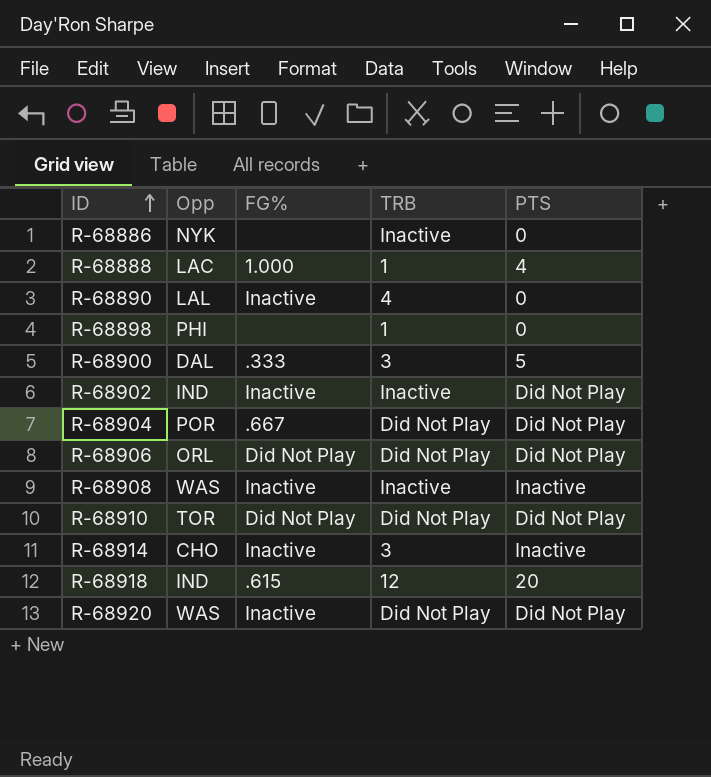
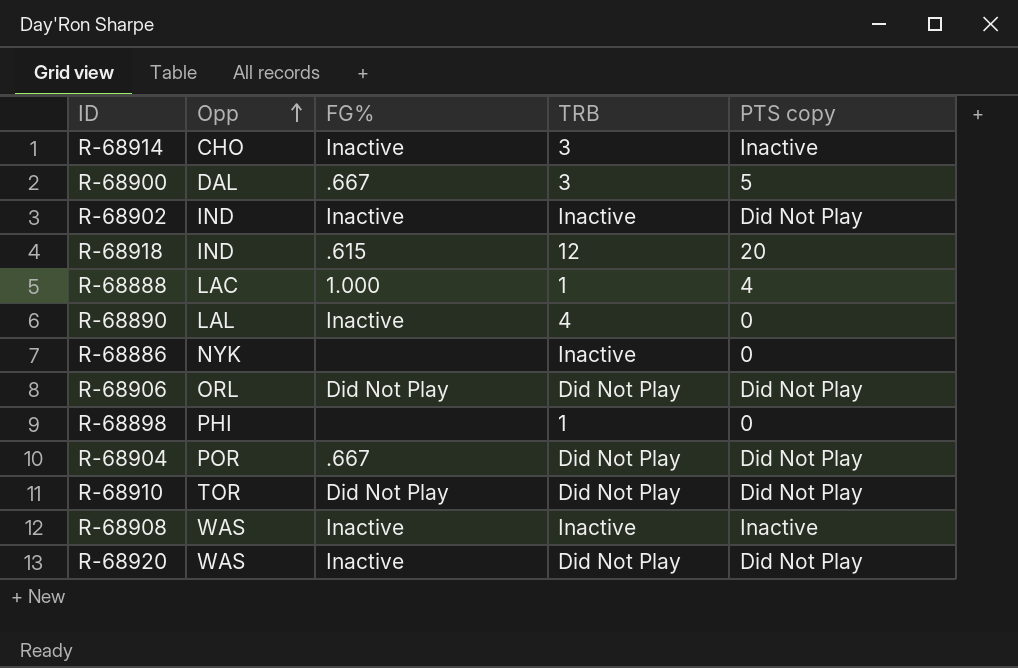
row order: ID ascending -> Opp ascending
column name: PTS -> PTS copy
R-68900 | FG%: .333 -> .667

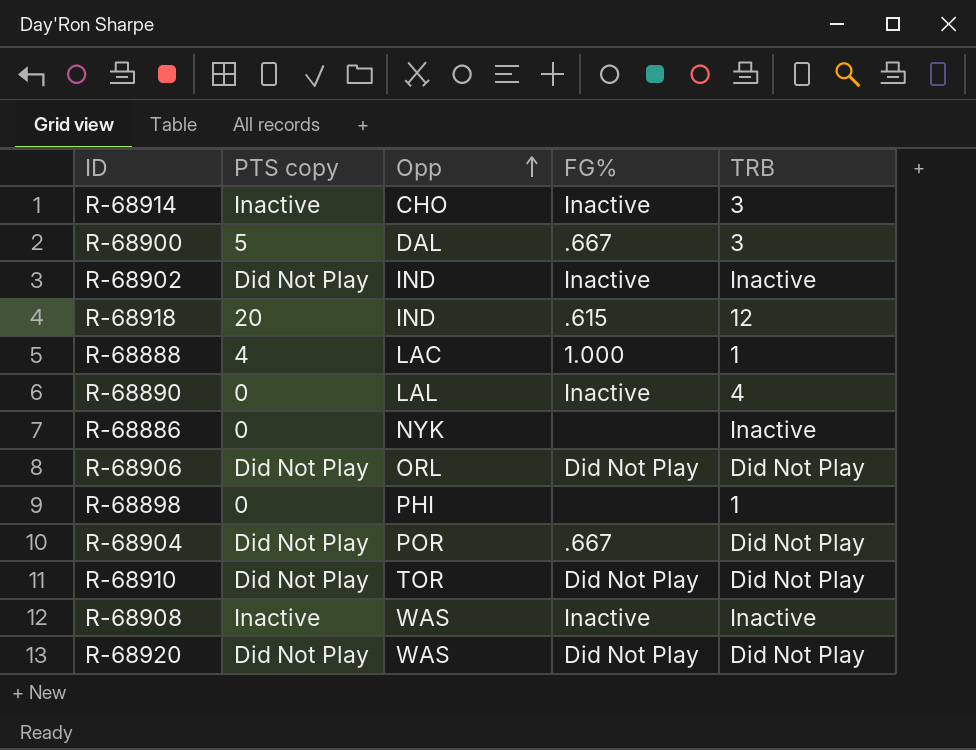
column PTS copy | position: 5 -> 2
R-68920 | FG%: Inactive -> Did Not Play

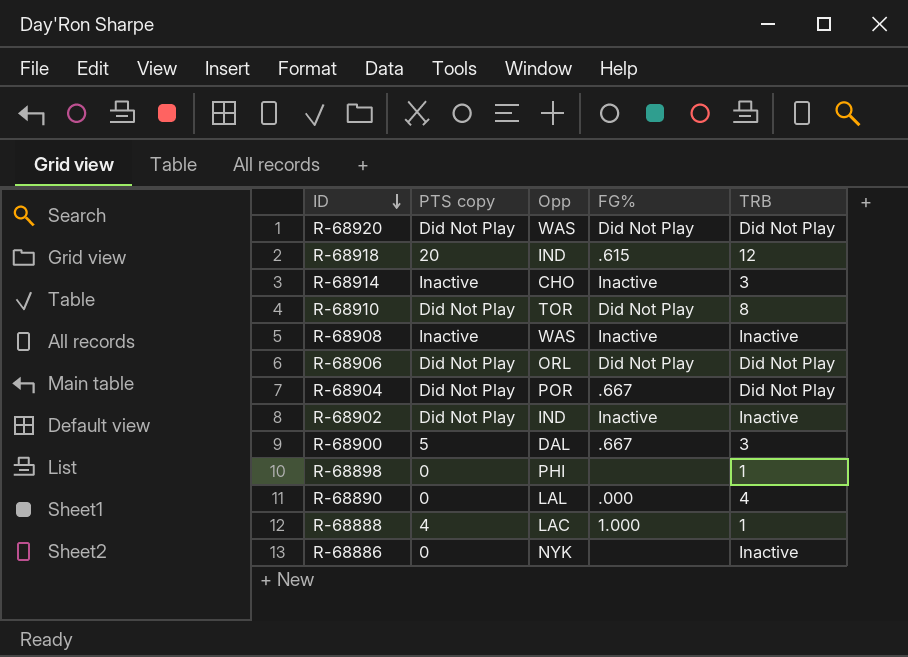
row order: Opp ascending -> ID descending
R-68910 | TRB: Did Not Play -> 8
R-68890 | FG%: Inactive -> .000

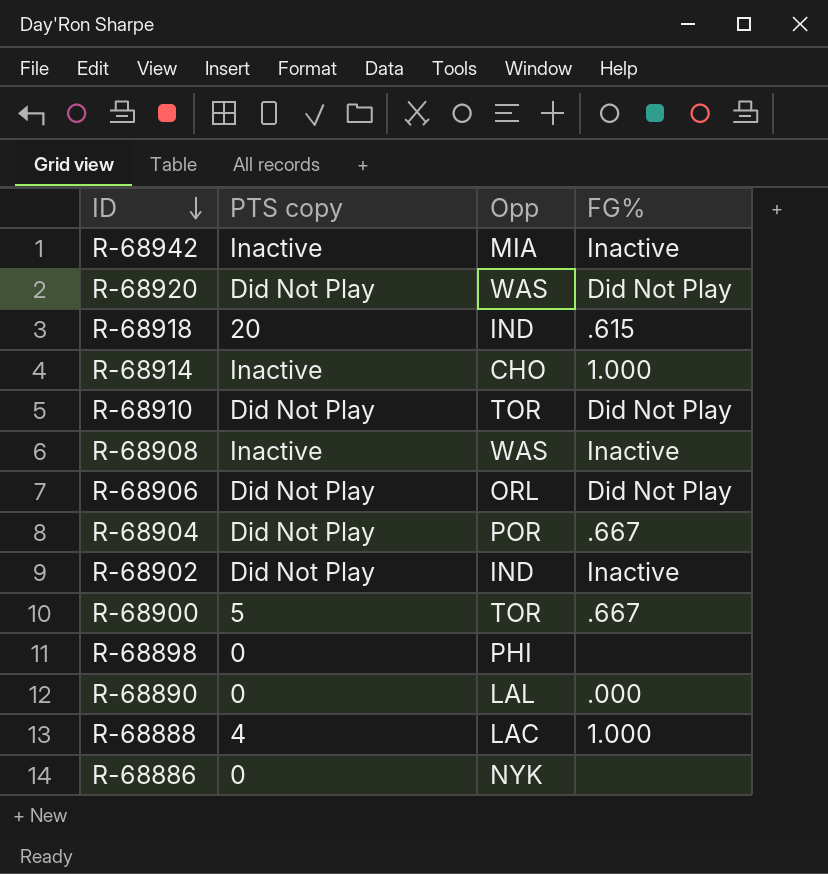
column TRB | position: 5 -> none
row R-68942: none -> Inactive | MIA | Inactive
R-68914 | FG%: Inactive -> 1.000
R-68900 | Opp: DAL -> TOR

